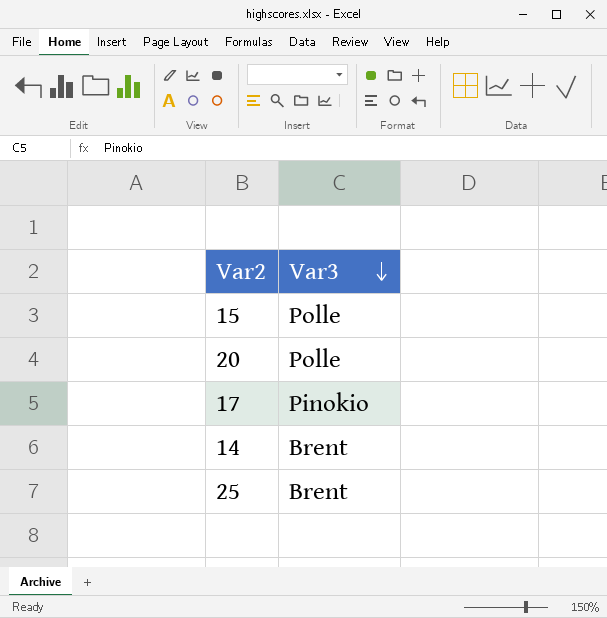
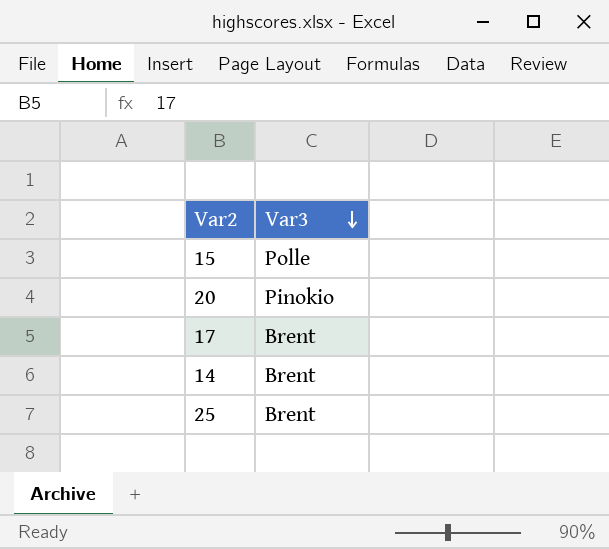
20 | Var3: Polle -> Pinokio
17 | Var3: Pinokio -> Brent

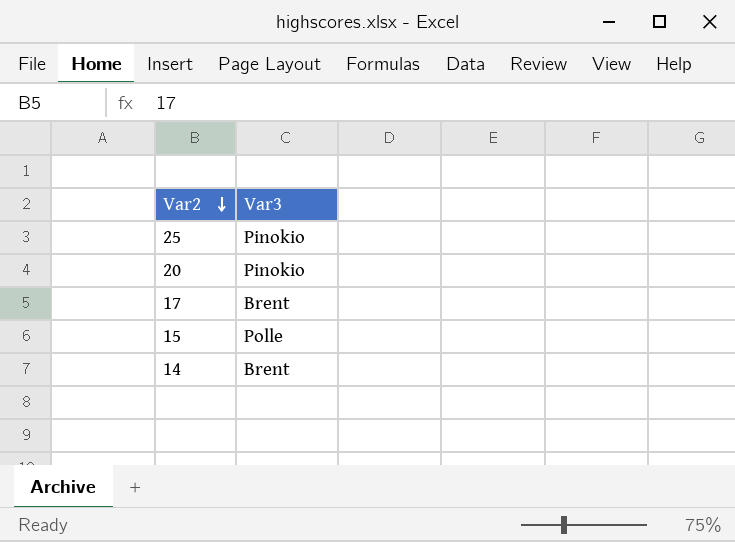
row order: Var3 descending -> Var2 descending
25 | Var3: Brent -> Pinokio

